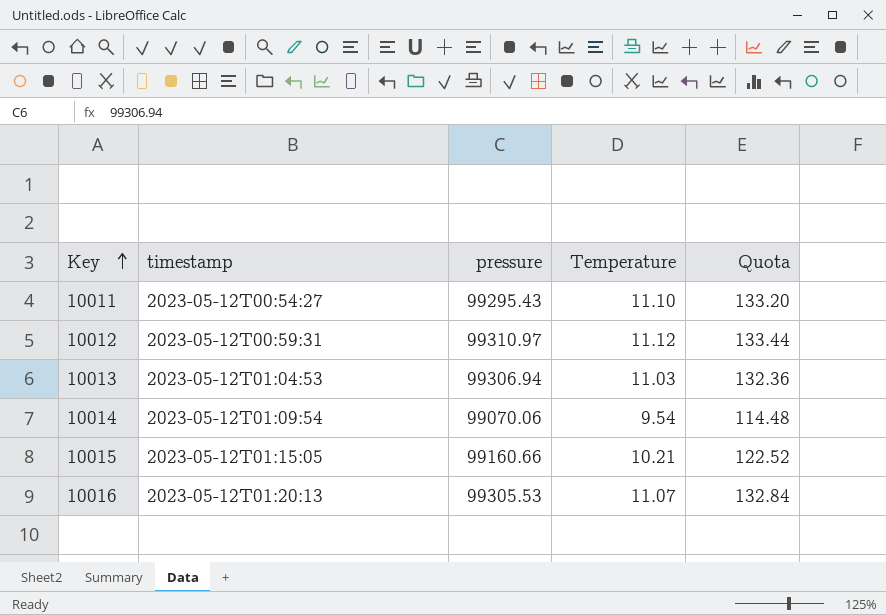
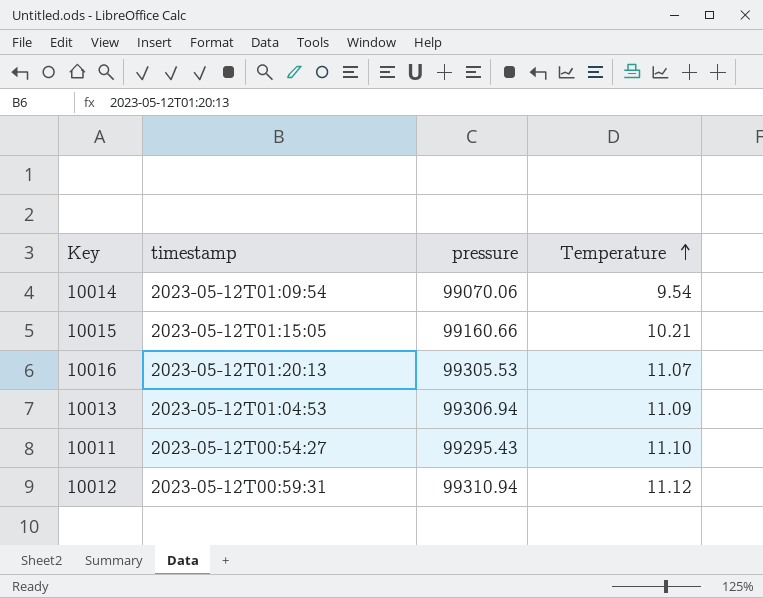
row order: Key ascending -> Temperature ascending
column Quota | formula: [Temperature] * 12 -> none
10013 | Temperature: 11.03 -> 11.09
10012 | pressure: 99310.97 -> 99310.94

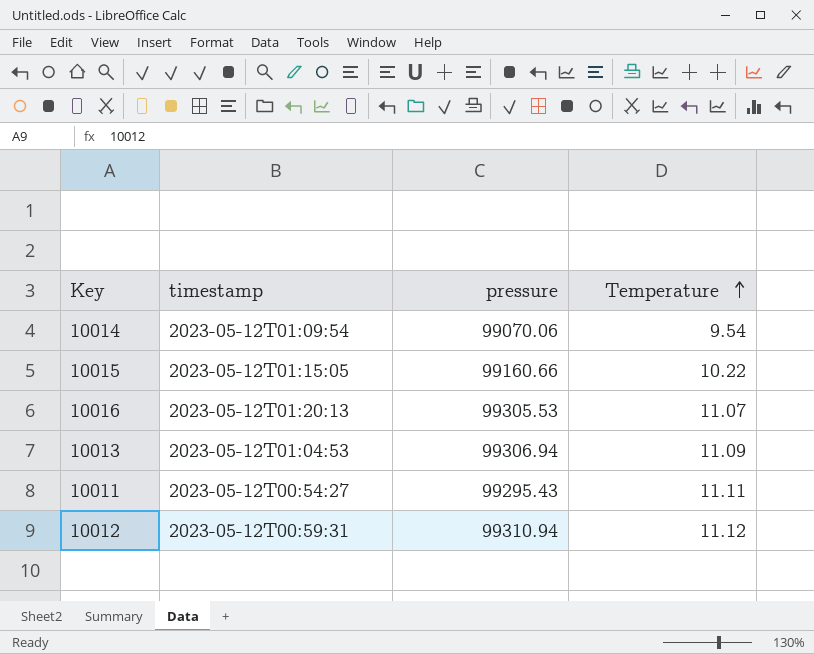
10015 | Temperature: 10.21 -> 10.22
10011 | Temperature: 11.10 -> 11.11

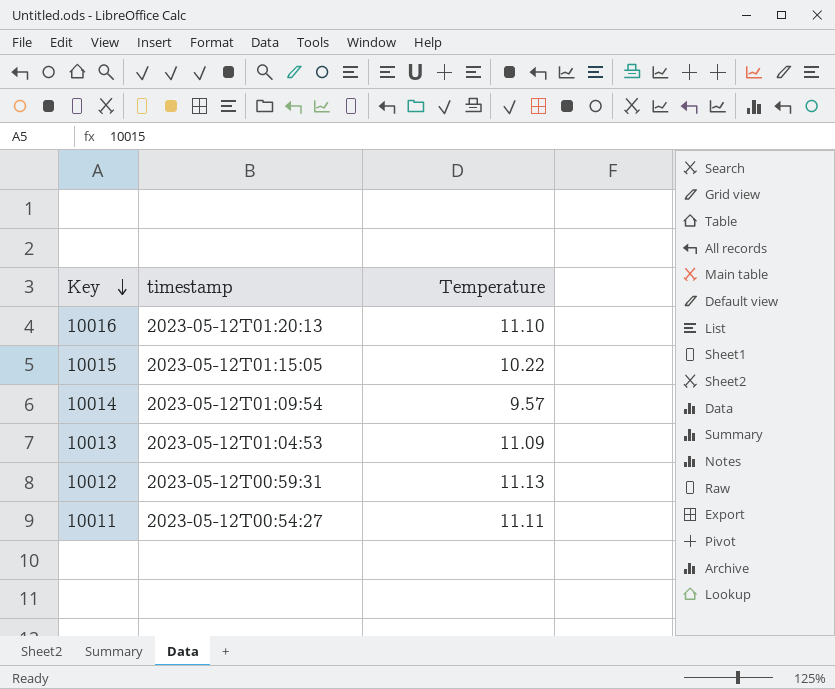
row order: Temperature ascending -> Key descending
column pressure | position: 3 -> none
10016 | Temperature: 11.07 -> 11.10
10014 | Temperature: 9.54 -> 9.57
10012 | Temperature: 11.12 -> 11.13

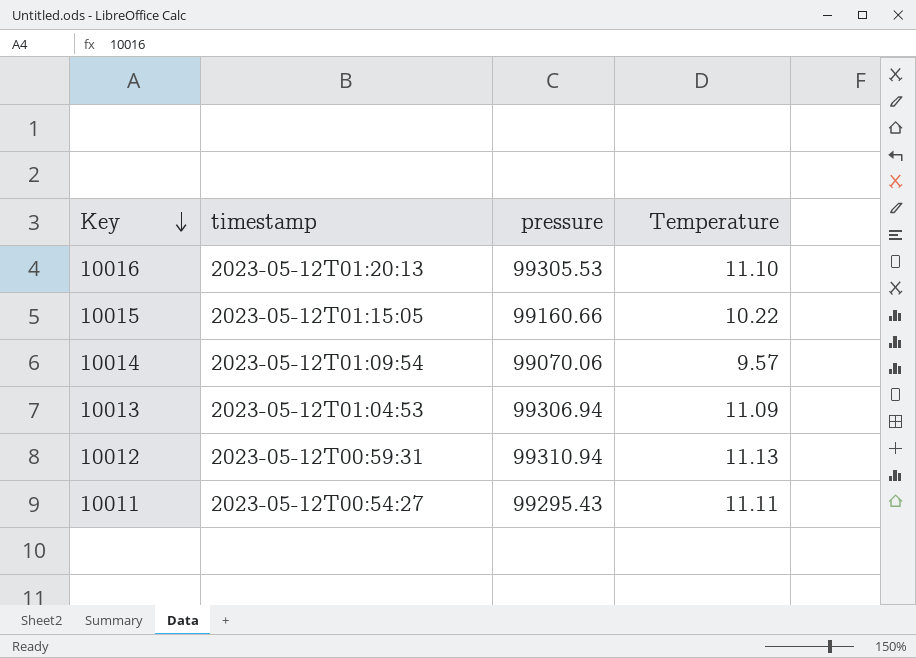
column pressure | position: none -> 3

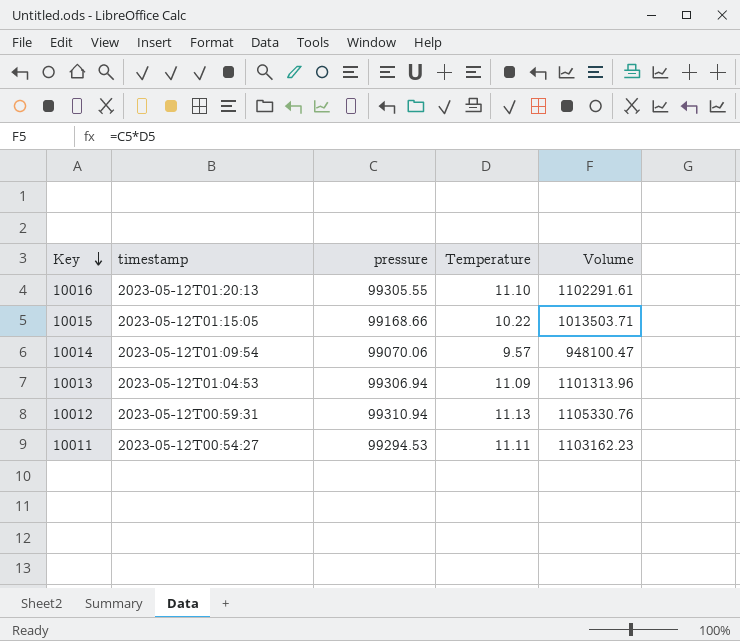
column Volume | formula: none -> [pressure] * [Temperature]
10016 | pressure: 99305.53 -> 99305.55
10015 | pressure: 99160.66 -> 99168.66
10011 | pressure: 99295.43 -> 99294.53

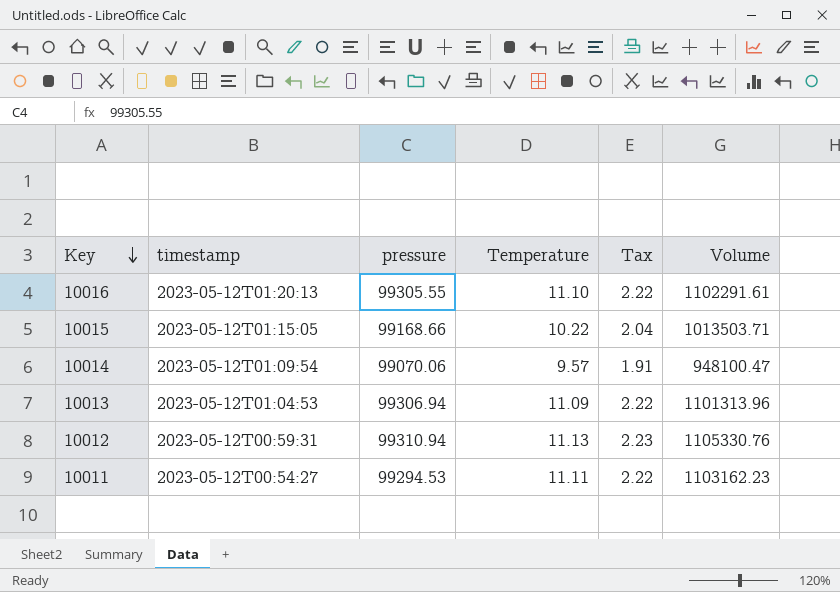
column Tax | formula: none -> [Temperature] * 0.2

